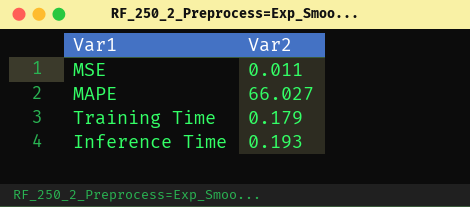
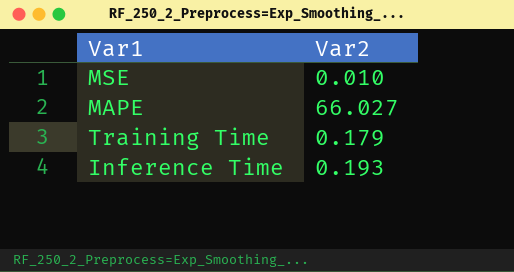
MSE | Var2: 0.011 -> 0.010

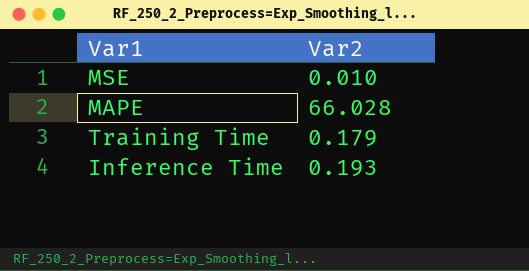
MAPE | Var2: 66.027 -> 66.028

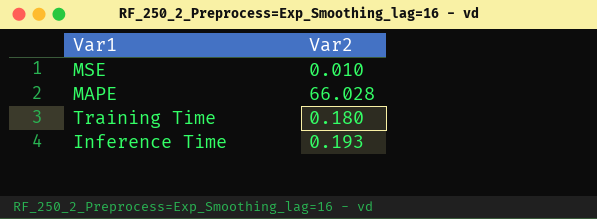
Training Time | Var2: 0.179 -> 0.180

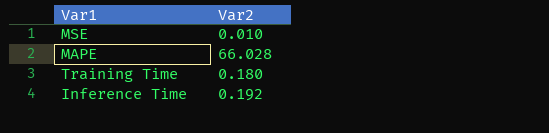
Inference Time | Var2: 0.193 -> 0.192

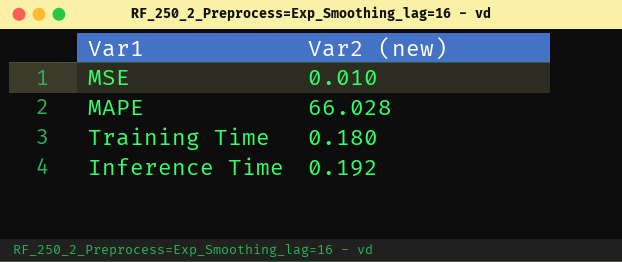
column name: Var2 -> Var2 (new)

